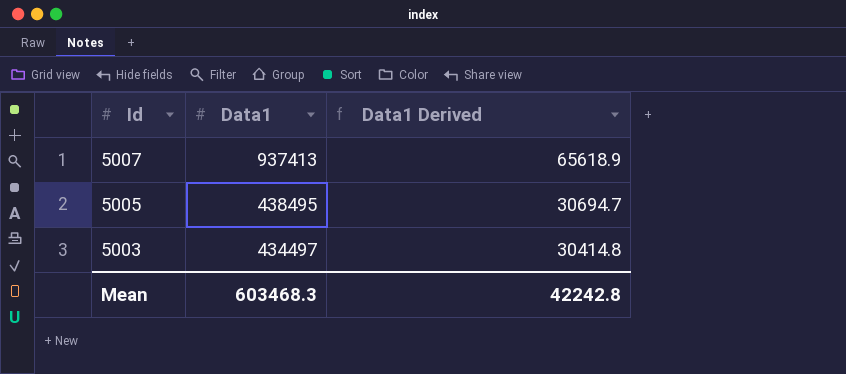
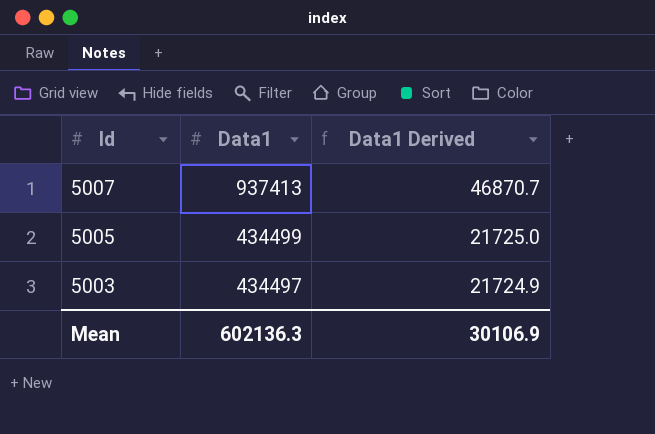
column Data1 Derived | formula: [Data1] * 0.07 -> [Data1] * 0.05
5005 | Data1: 438495 -> 434499
Mean | Data1: 603468.3 -> 602136.3
Mean | Data1 Derived: 42242.8 -> 30106.9

